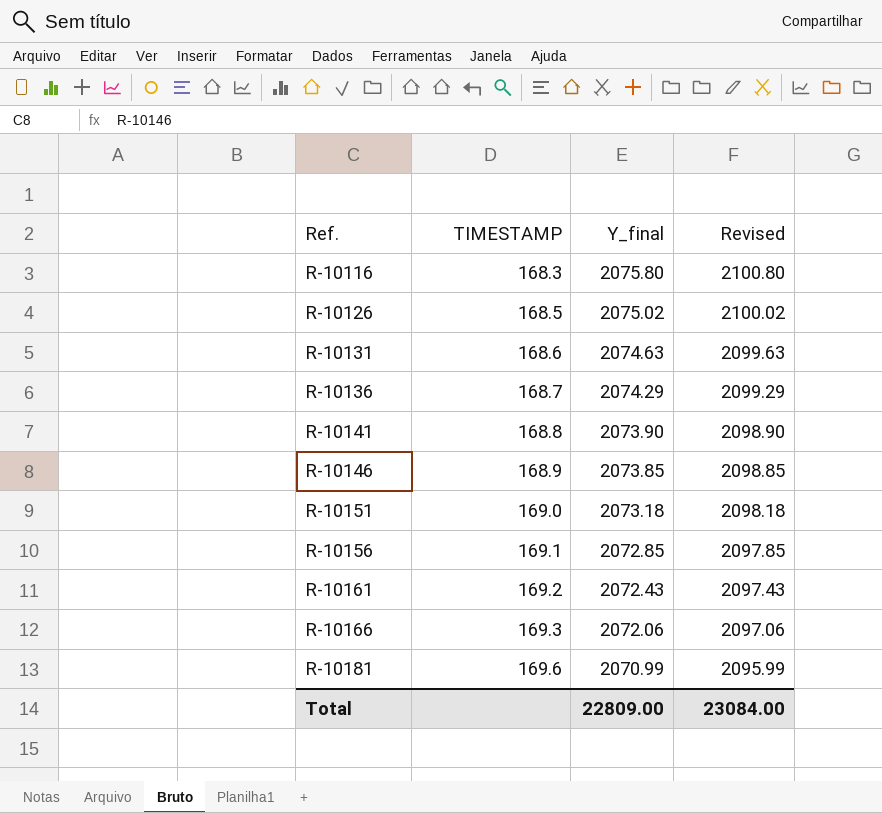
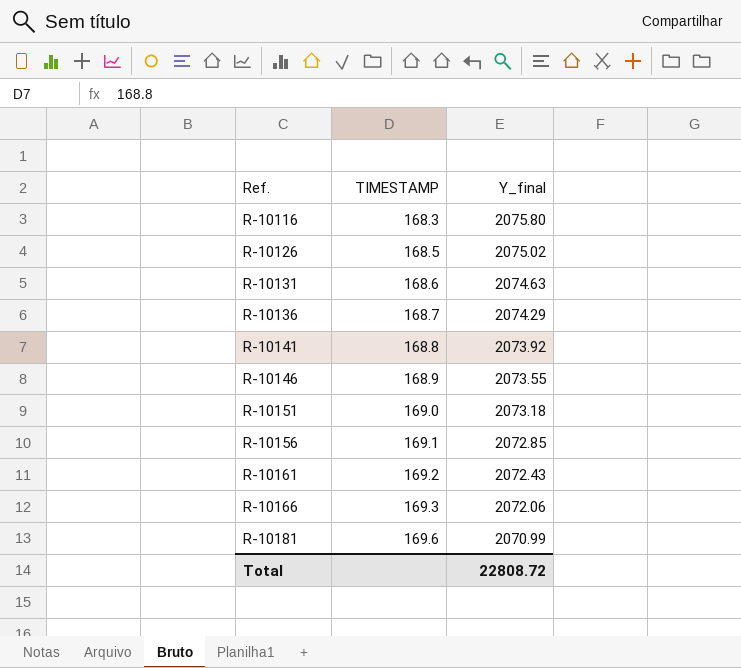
column Revised | formula: [Y_final] + 25 -> none
R-10141 | Y_final: 2073.90 -> 2073.92
R-10146 | Y_final: 2073.85 -> 2073.55
Total | Y_final: 22809.00 -> 22808.72

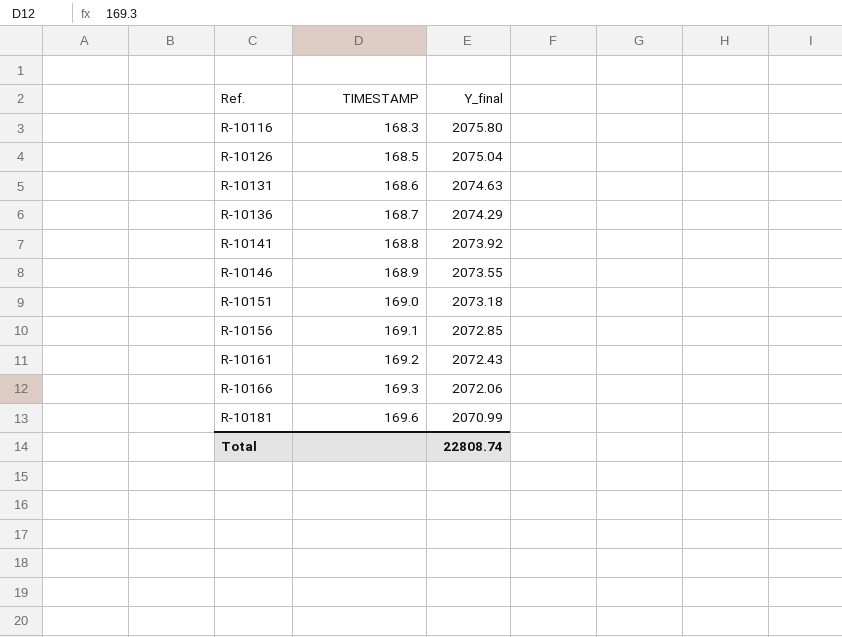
R-10126 | Y_final: 2075.02 -> 2075.04
Total | Y_final: 22808.72 -> 22808.74

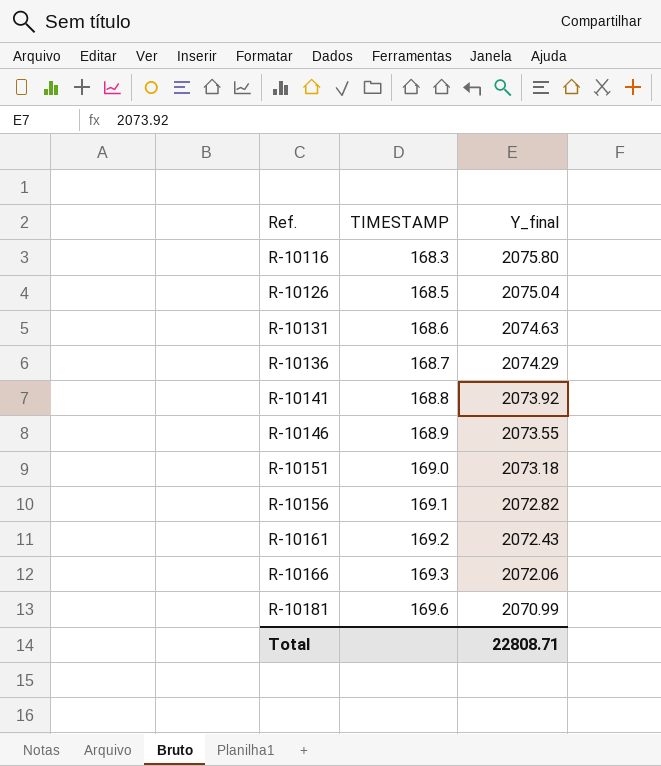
R-10156 | Y_final: 2072.85 -> 2072.82
Total | Y_final: 22808.74 -> 22808.71

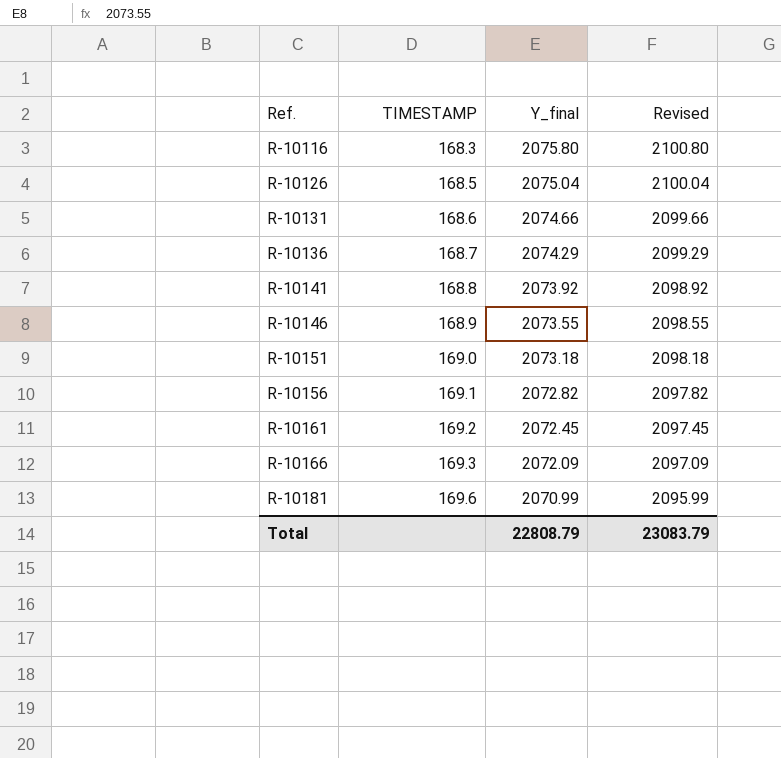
column Revised | formula: none -> [Y_final] + 25
R-10131 | Y_final: 2074.63 -> 2074.66
R-10161 | Y_final: 2072.43 -> 2072.45
R-10166 | Y_final: 2072.06 -> 2072.09
Total | Y_final: 22808.71 -> 22808.79

